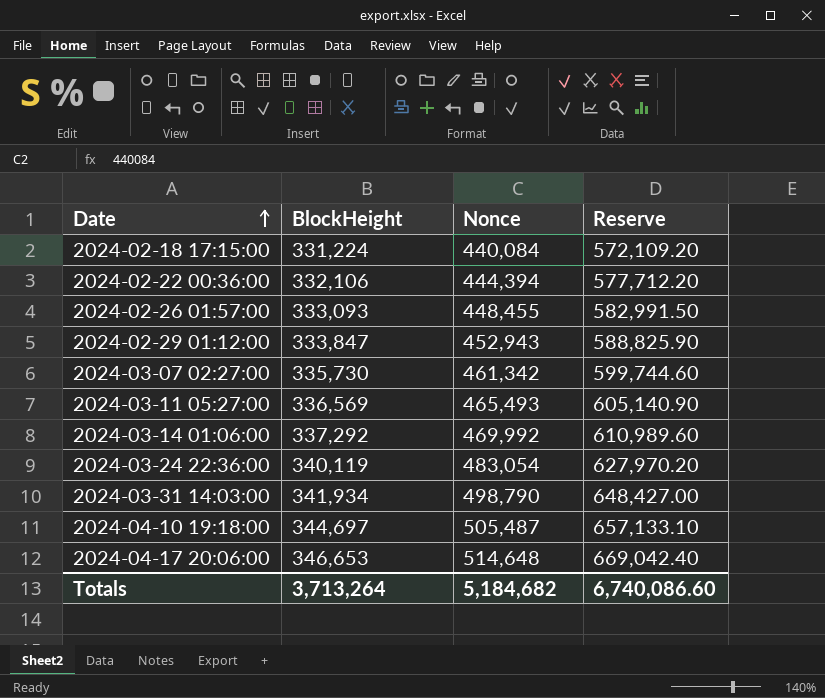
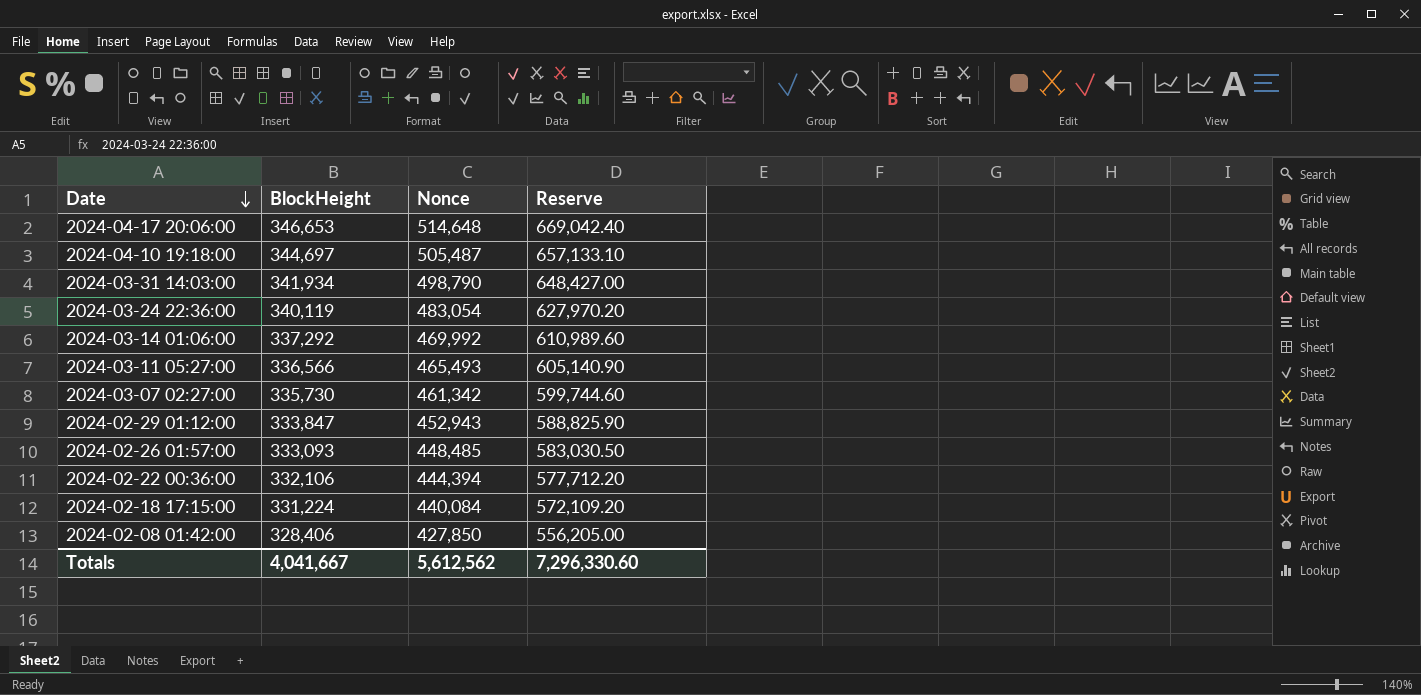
row order: Date ascending -> Date descending
2024-03-11 05:27:00 | BlockHeight: 336,569 -> 336,566
2024-02-26 01:57:00 | Nonce: 448,455 -> 448,485
2024-02-26 01:57:00 | Reserve: 582,991.50 -> 583,030.50
row 2024-02-08 01:42:00: none -> 328,406 | 427,850 | 556,205.00
Totals | BlockHeight: 3,713,264 -> 4,041,667
Totals | Nonce: 5,184,682 -> 5,612,562
Totals | Reserve: 6,740,086.60 -> 7,296,330.60

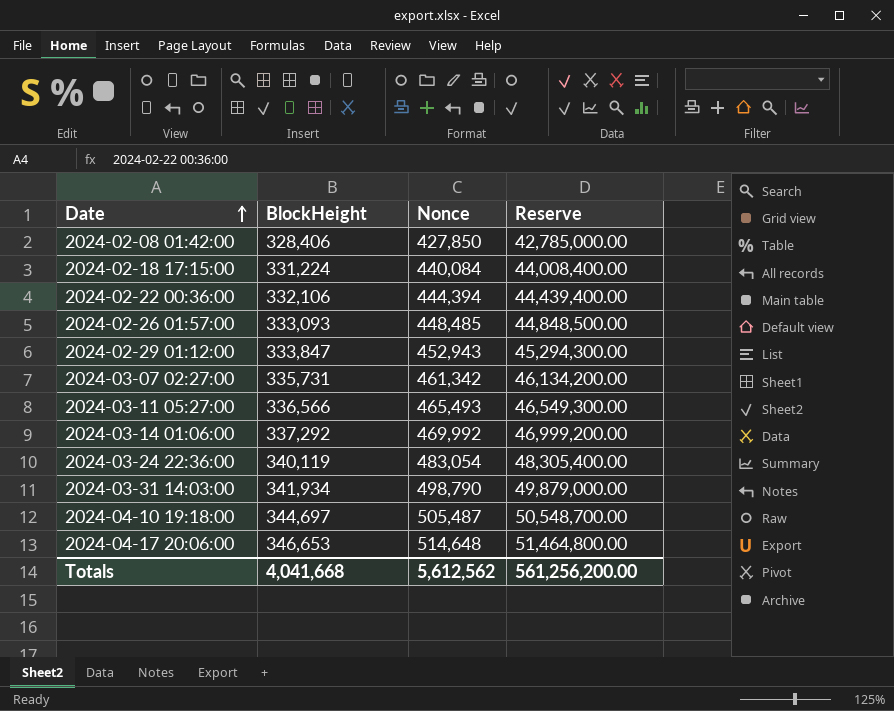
row order: Date descending -> Date ascending
column Reserve | formula: [Nonce] * 1.3 -> [Nonce] * 100
2024-03-07 02:27:00 | BlockHeight: 335,730 -> 335,731
Totals | BlockHeight: 4,041,667 -> 4,041,668
Totals | Reserve: 7,296,330.60 -> 561,256,200.00

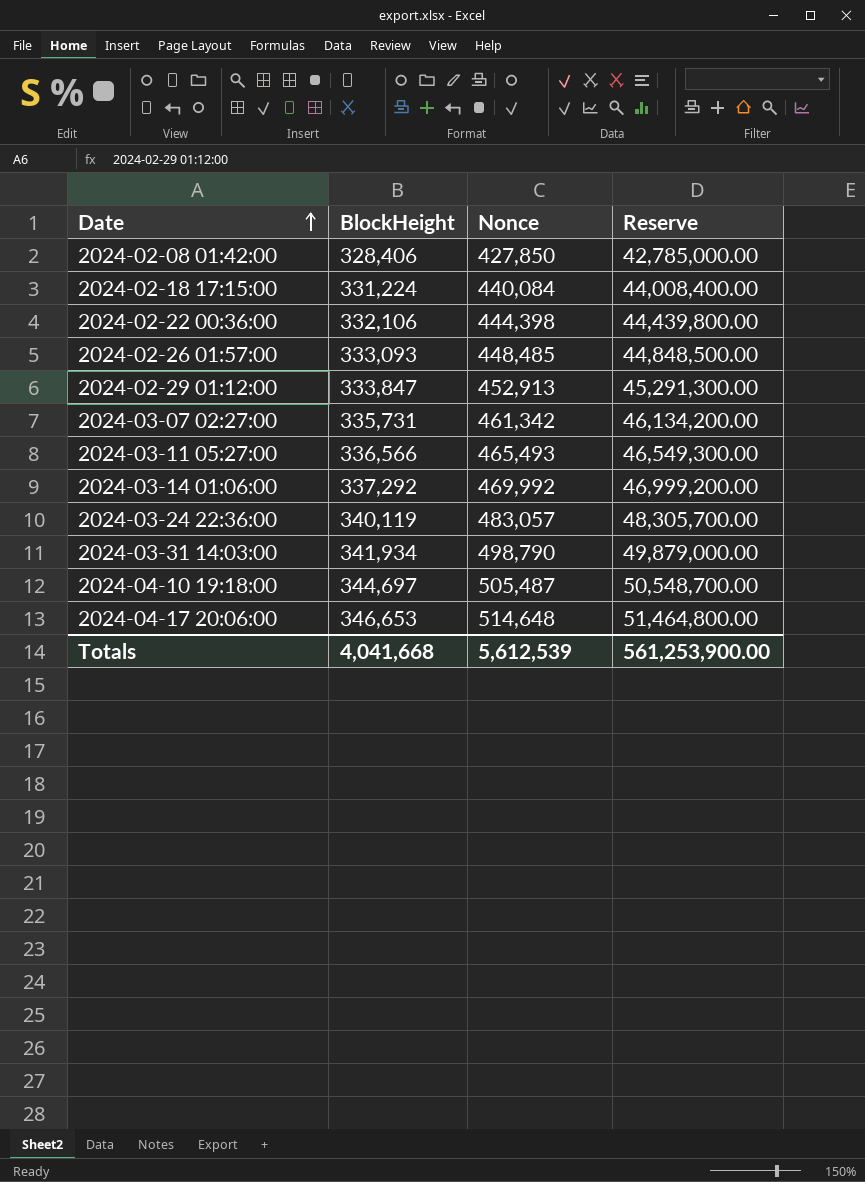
2024-02-22 00:36:00 | Nonce: 444,394 -> 444,398
2024-02-22 00:36:00 | Reserve: 44,439,400.00 -> 44,439,800.00
2024-02-29 01:12:00 | Nonce: 452,943 -> 452,913
2024-02-29 01:12:00 | Reserve: 45,294,300.00 -> 45,291,300.00
2024-03-24 22:36:00 | Nonce: 483,054 -> 483,057
2024-03-24 22:36:00 | Reserve: 48,305,400.00 -> 48,305,700.00
Totals | Nonce: 5,612,562 -> 5,612,539
Totals | Reserve: 561,256,200.00 -> 561,253,900.00

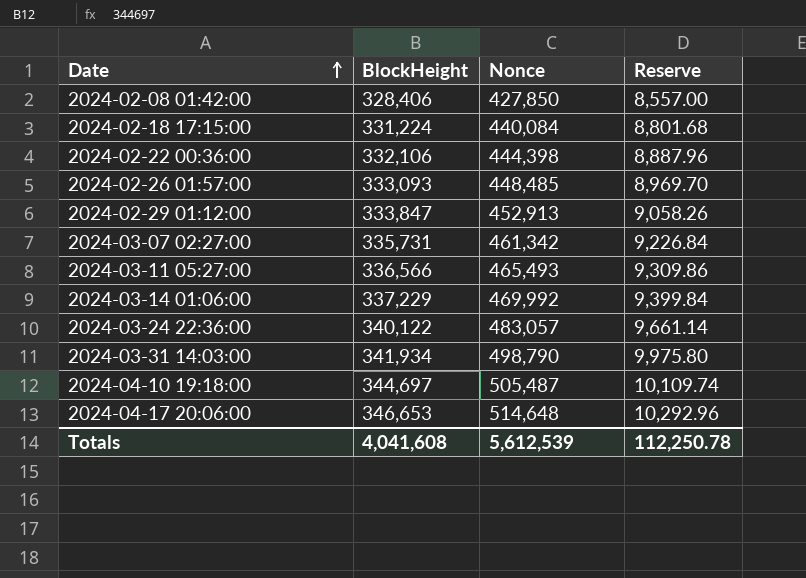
column Reserve | formula: [Nonce] * 100 -> [Nonce] * 0.02
2024-03-14 01:06:00 | BlockHeight: 337,292 -> 337,229
2024-03-24 22:36:00 | BlockHeight: 340,119 -> 340,122
Totals | BlockHeight: 4,041,668 -> 4,041,608
Totals | Reserve: 561,253,900.00 -> 112,250.78

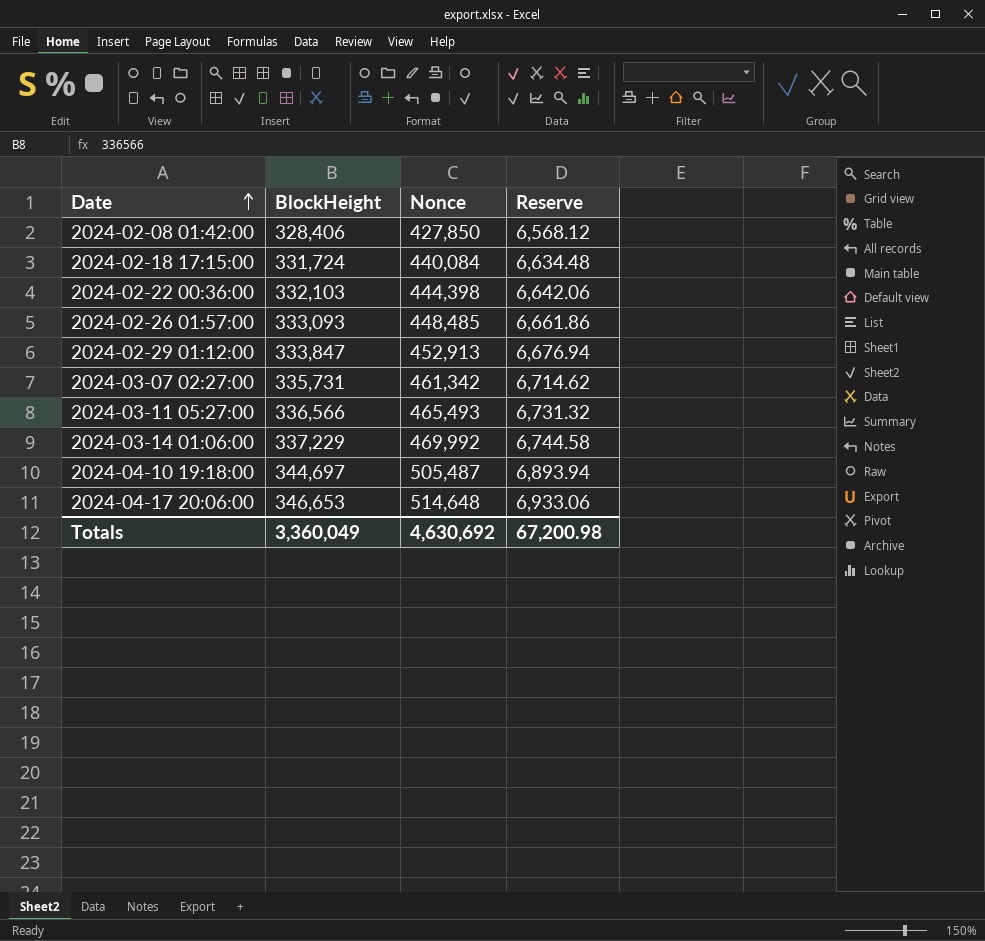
column Reserve | formula: [Nonce] * 0.02 -> [BlockHeight] * 0.02
row 2024-03-24 22:36:00: 340,122 | 483,057 | 9,661.14 -> none
row 2024-03-31 14:03:00: 341,934 | 498,790 | 9,975.80 -> none
2024-02-18 17:15:00 | BlockHeight: 331,224 -> 331,724
2024-02-22 00:36:00 | BlockHeight: 332,106 -> 332,103
Totals | BlockHeight: 4,041,608 -> 3,360,049
Totals | Nonce: 5,612,539 -> 4,630,692
Totals | Reserve: 112,250.78 -> 67,200.98

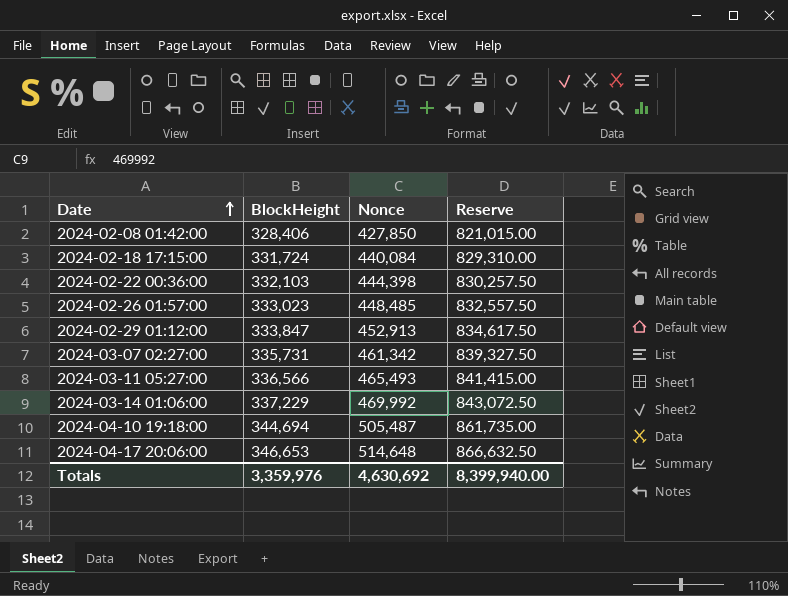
column Reserve | formula: [BlockHeight] * 0.02 -> [BlockHeight] * 2.5
2024-02-26 01:57:00 | BlockHeight: 333,093 -> 333,023
2024-04-10 19:18:00 | BlockHeight: 344,697 -> 344,694
Totals | BlockHeight: 3,360,049 -> 3,359,976
Totals | Reserve: 67,200.98 -> 8,399,940.00

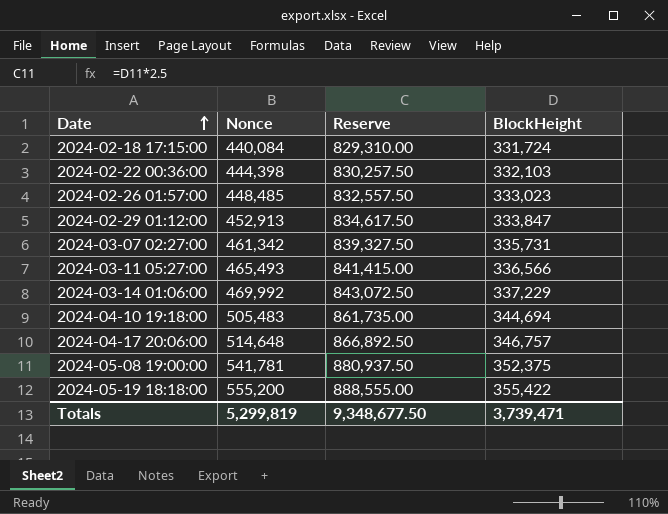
column BlockHeight | position: 2 -> 4
row 2024-02-08 01:42:00: 328,406 | 427,850 | 821,015.00 -> none
2024-04-10 19:18:00 | Nonce: 505,487 -> 505,483
2024-04-17 20:06:00 | Reserve: 866,632.50 -> 866,892.50
2024-04-17 20:06:00 | BlockHeight: 346,653 -> 346,757
row 2024-05-08 19:00:00: none -> 541,781 | 880,937.50 | 352,375
row 2024-05-19 18:18:00: none -> 555,200 | 888,555.00 | 355,422
Totals | Nonce: 4,630,692 -> 5,299,819
Totals | Reserve: 8,399,940.00 -> 9,348,677.50
Totals | BlockHeight: 3,359,976 -> 3,739,471

